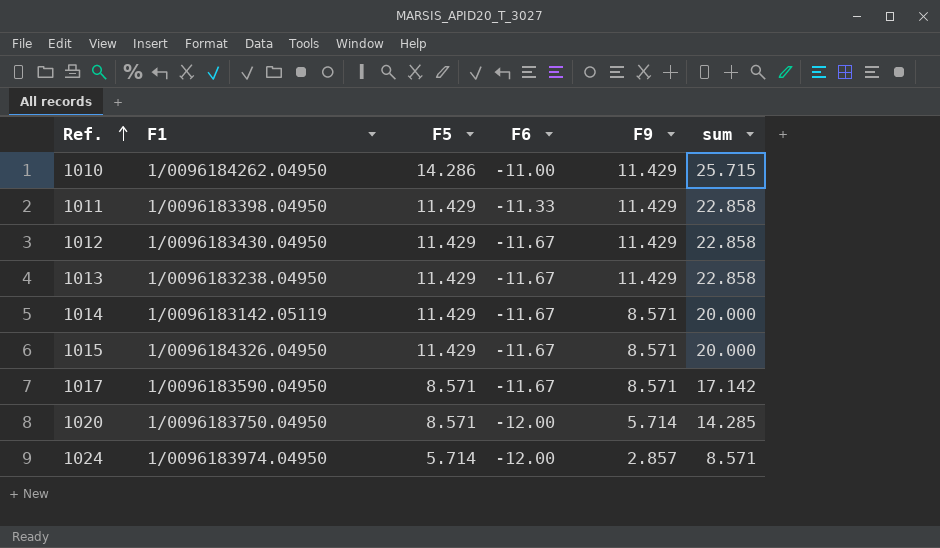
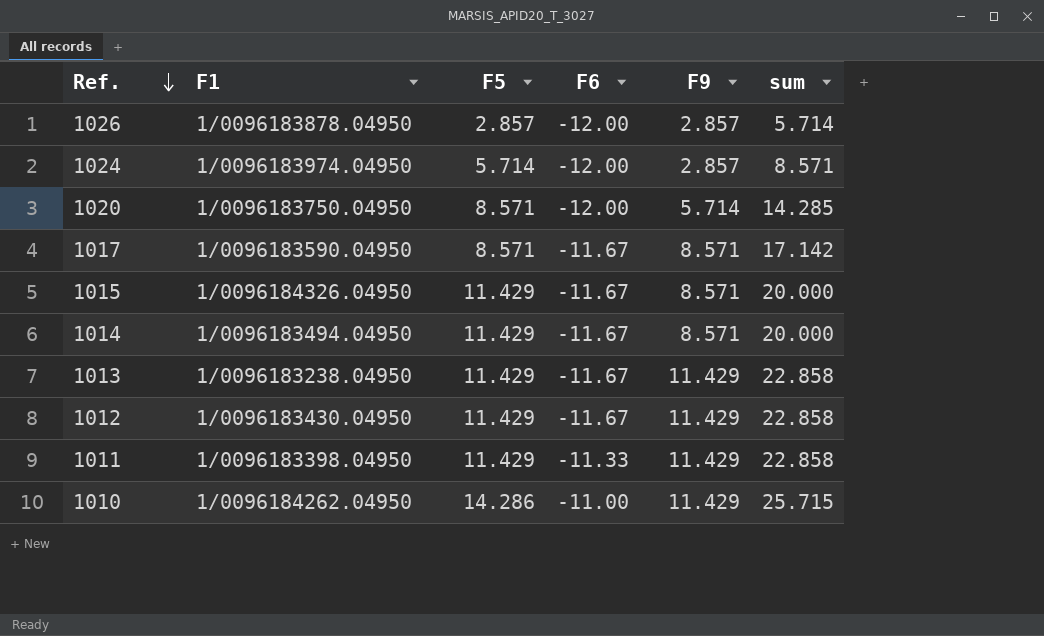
row order: Ref. ascending -> Ref. descending
row 1026: none -> 1/0096183878.04950 | 2.857 | -12.00 | 2.857 | 5.714
1014 | F1: 1/0096183142.05119 -> 1/0096183494.04950

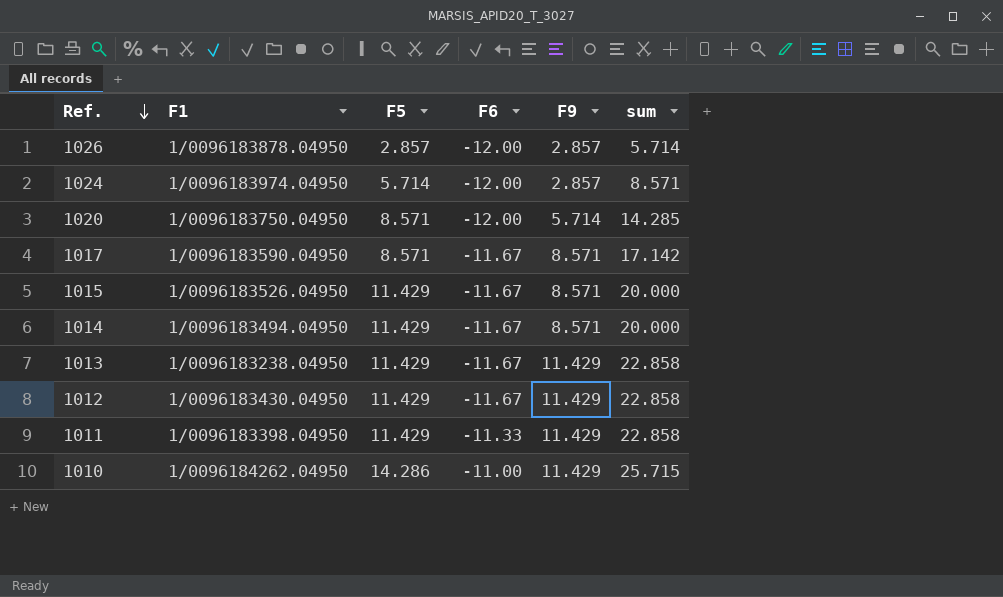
1015 | F1: 1/0096184326.04950 -> 1/0096183526.04950

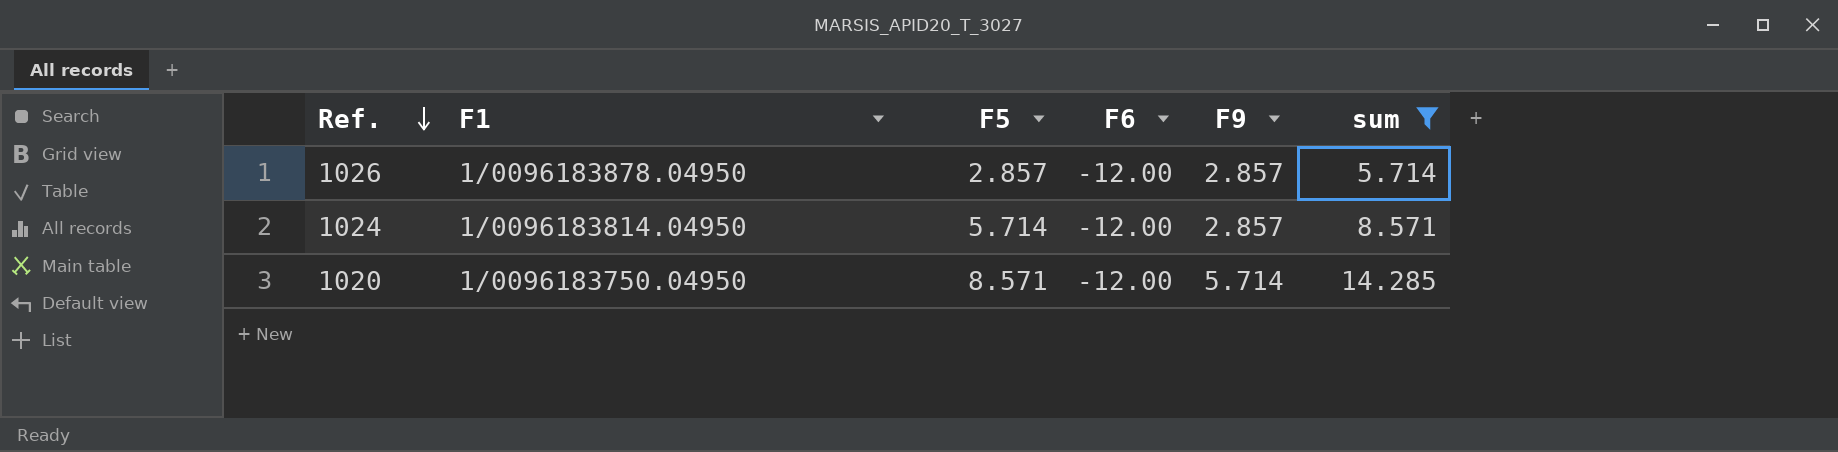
filter: none -> sum <= 14.285
1024 | F1: 1/0096183974.04950 -> 1/0096183814.04950

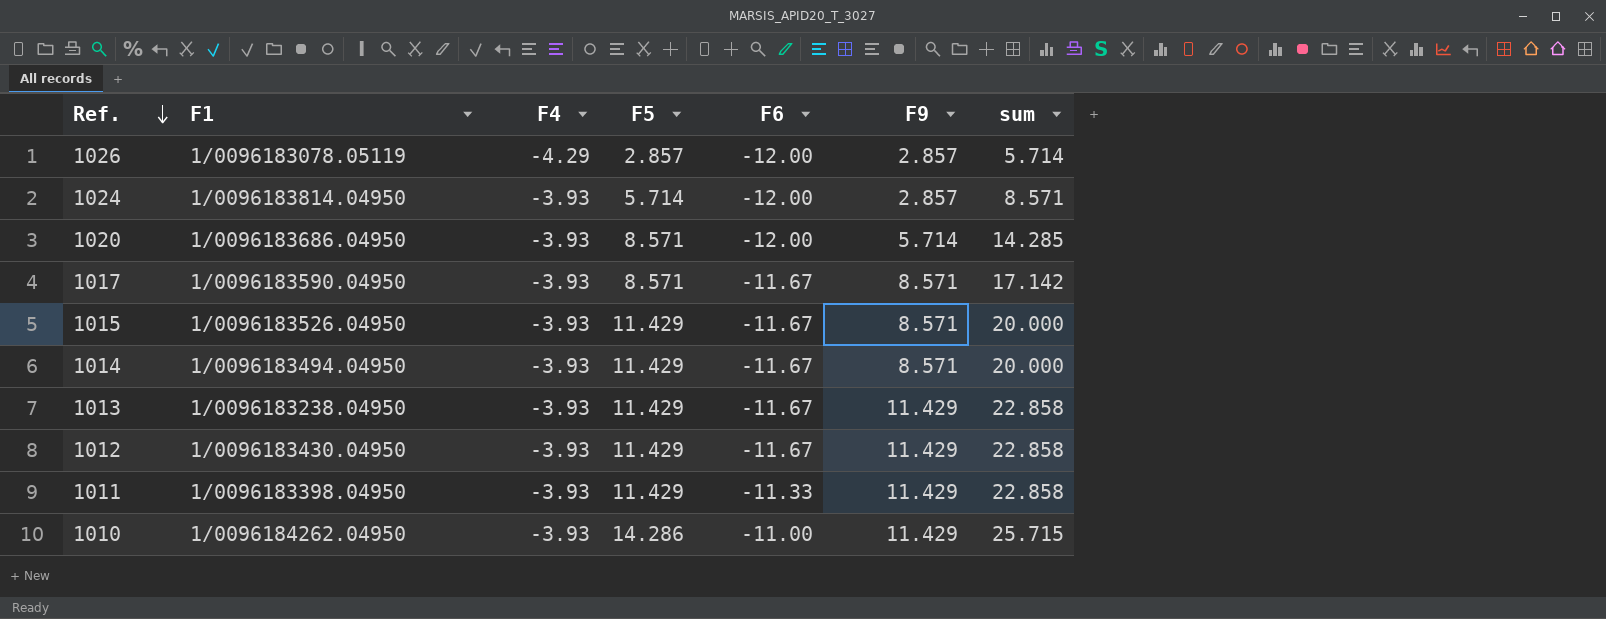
filter: sum <= 14.285 -> none
column F4 | position: none -> 3
1026 | F1: 1/0096183878.04950 -> 1/0096183078.05119
1020 | F1: 1/0096183750.04950 -> 1/0096183686.04950

